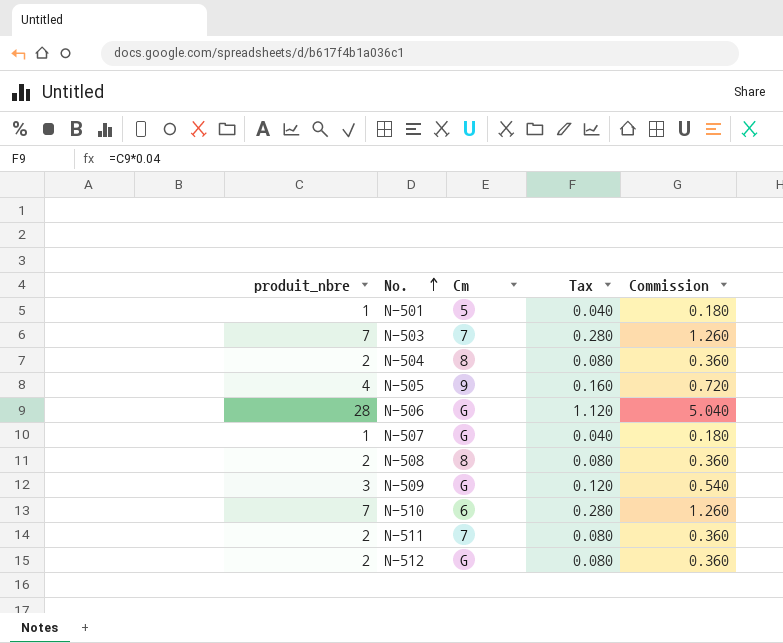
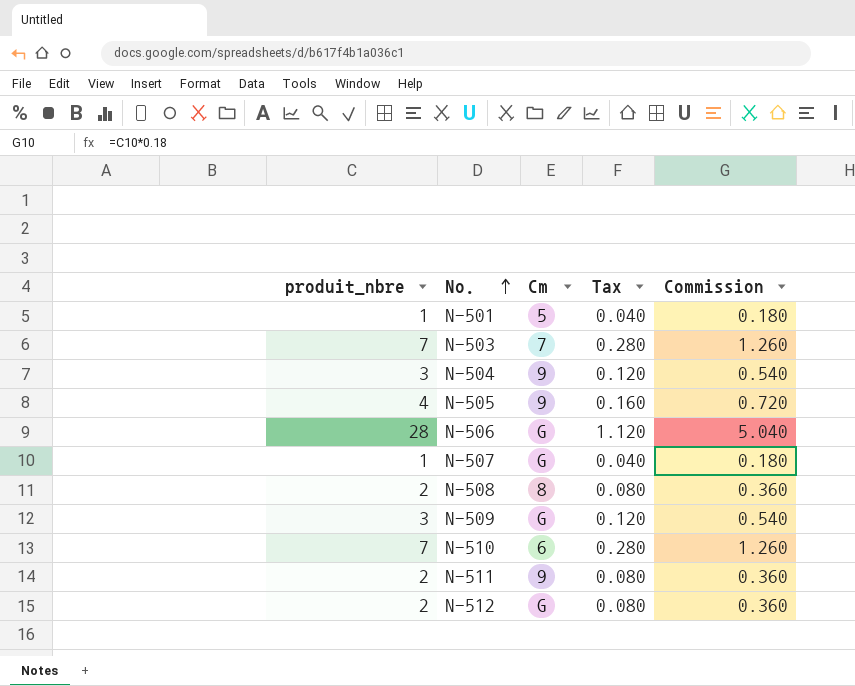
N-504 | produit_nbre: 2 -> 3
N-504 | Cm: 8 -> 9
N-504 | Tax: 0.080 -> 0.120
N-504 | Commission: 0.360 -> 0.540
N-511 | Cm: 7 -> 9

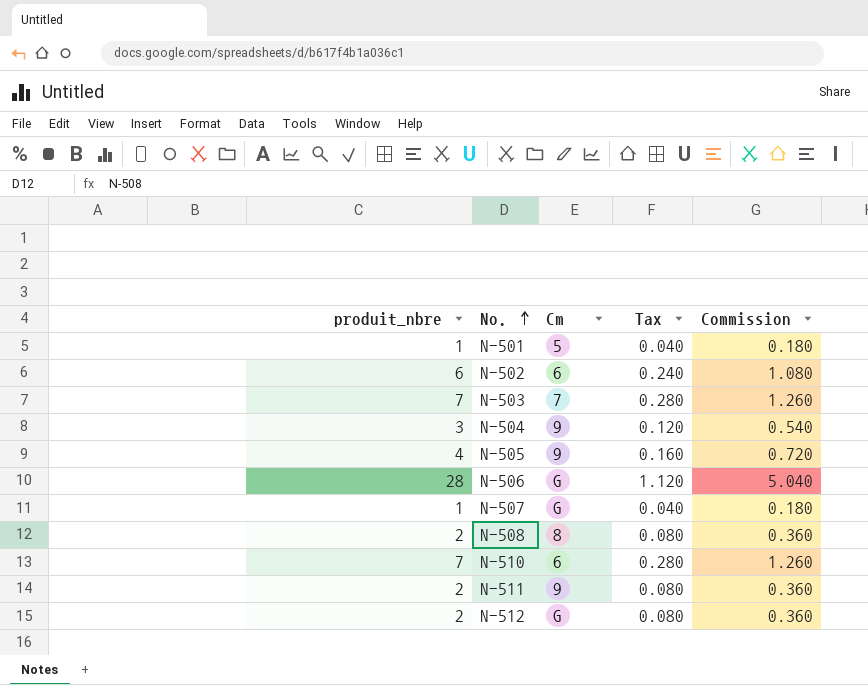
row N-509: 3 | G | 0.120 | 0.540 -> none
row N-502: none -> 6 | 6 | 0.240 | 1.080

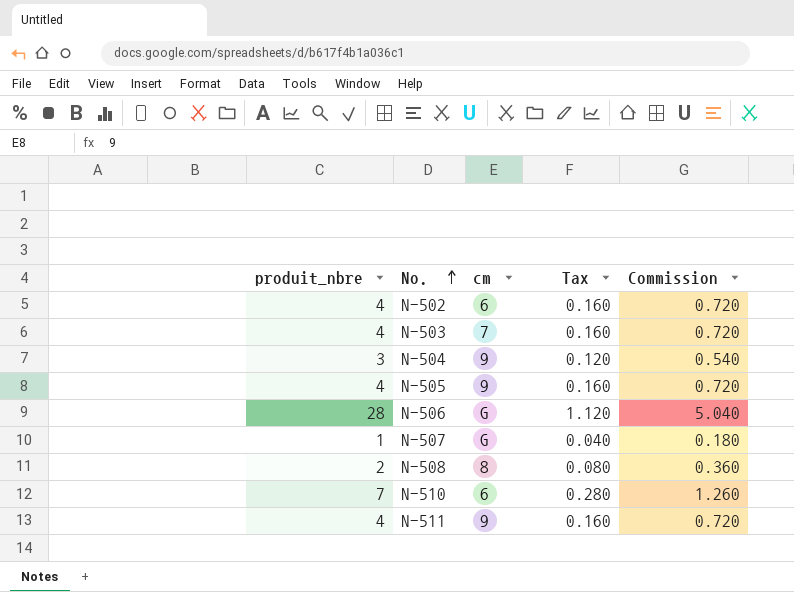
column name: Cm -> cm
row N-501: 1 | 5 | 0.040 | 0.180 -> none
row N-512: 2 | G | 0.080 | 0.360 -> none
N-502 | produit_nbre: 6 -> 4
N-502 | Tax: 0.240 -> 0.160
N-502 | Commission: 1.080 -> 0.720
N-503 | produit_nbre: 7 -> 4
N-503 | Tax: 0.280 -> 0.160
N-503 | Commission: 1.260 -> 0.720
N-511 | produit_nbre: 2 -> 4
N-511 | Tax: 0.080 -> 0.160
N-511 | Commission: 0.360 -> 0.720

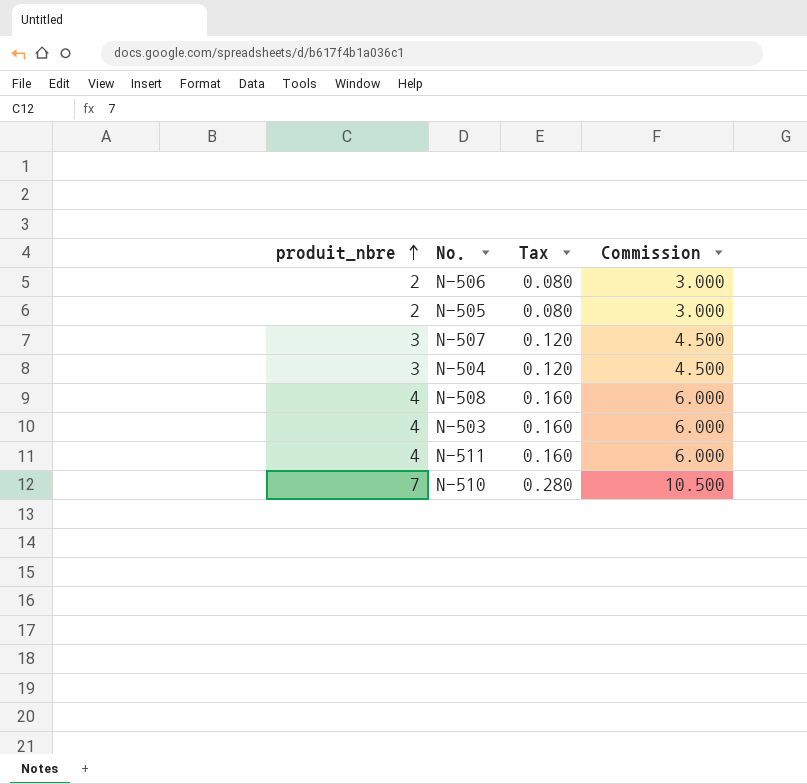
row order: No. ascending -> produit_nbre ascending
column cm | position: 3 -> none
column Commission | formula: [produit_nbre] * 0.18 -> [produit_nbre] * 1.5
row N-502: 4 | 6 | 0.160 | 0.720 -> none
N-506 | produit_nbre: 28 -> 2
N-506 | Tax: 1.120 -> 0.080
N-505 | produit_nbre: 4 -> 2
N-505 | Tax: 0.160 -> 0.080
N-507 | produit_nbre: 1 -> 3
N-507 | Tax: 0.040 -> 0.120
N-508 | produit_nbre: 2 -> 4
N-508 | Tax: 0.080 -> 0.160

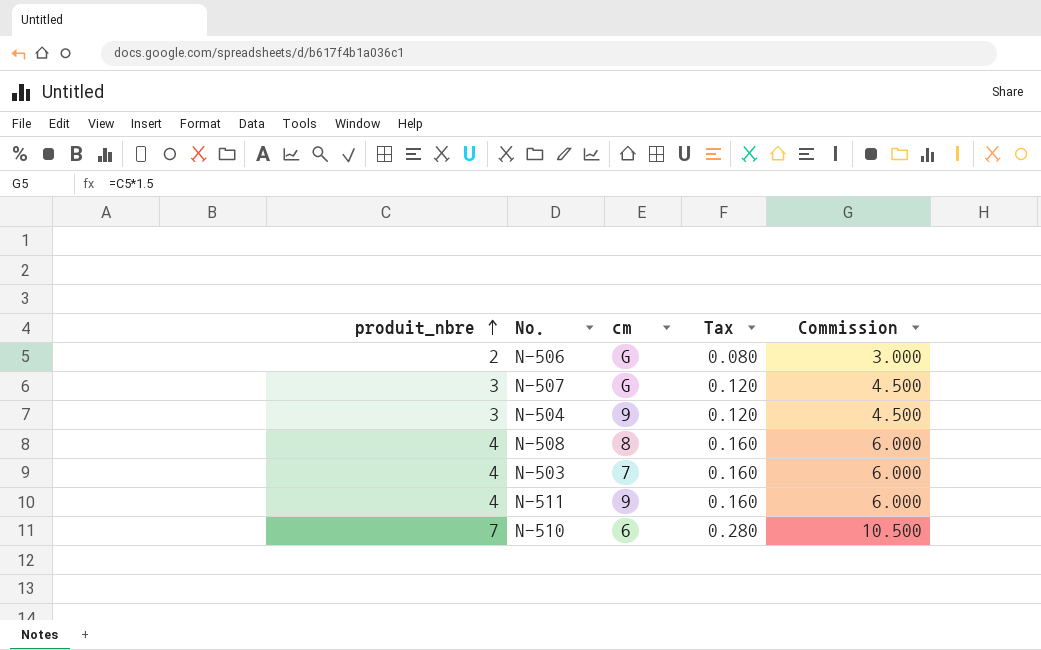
column cm | position: none -> 3
row N-505: 2 | 0.080 | 3.000 -> none

